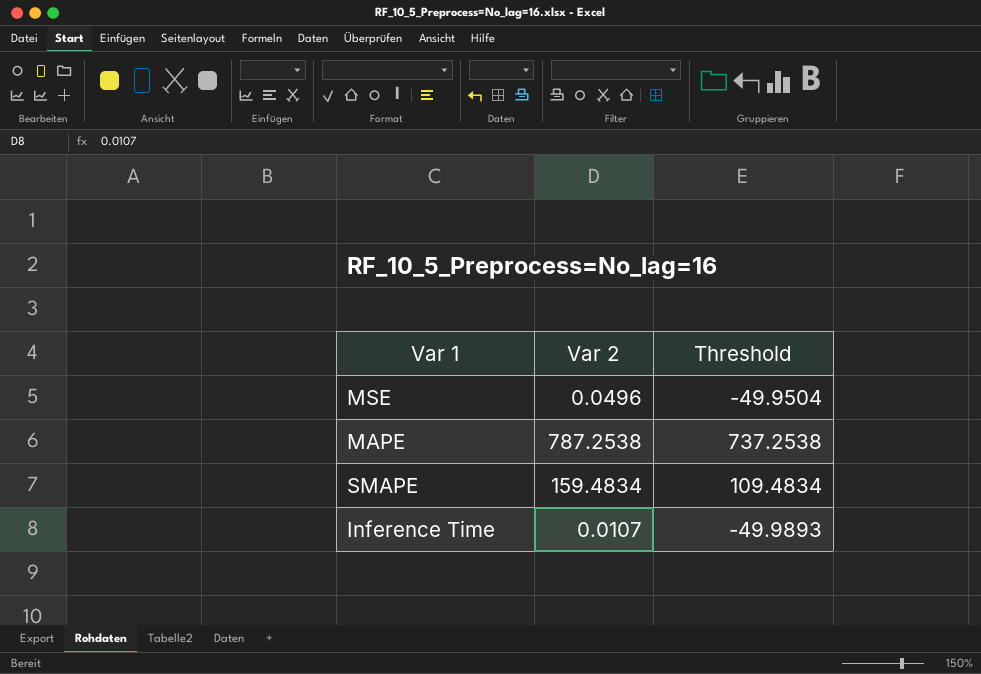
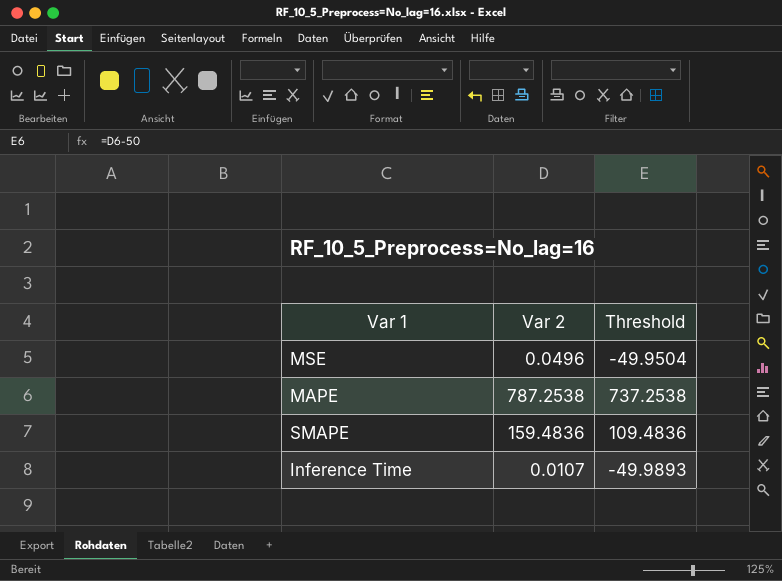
SMAPE | Var 2: 159.4834 -> 159.4836
SMAPE | Threshold: 109.4834 -> 109.4836

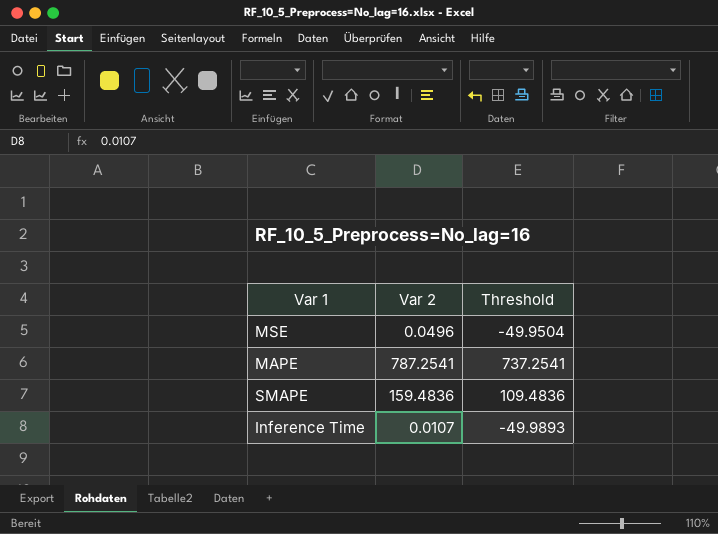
MAPE | Var 2: 787.2538 -> 787.2541
MAPE | Threshold: 737.2538 -> 737.2541

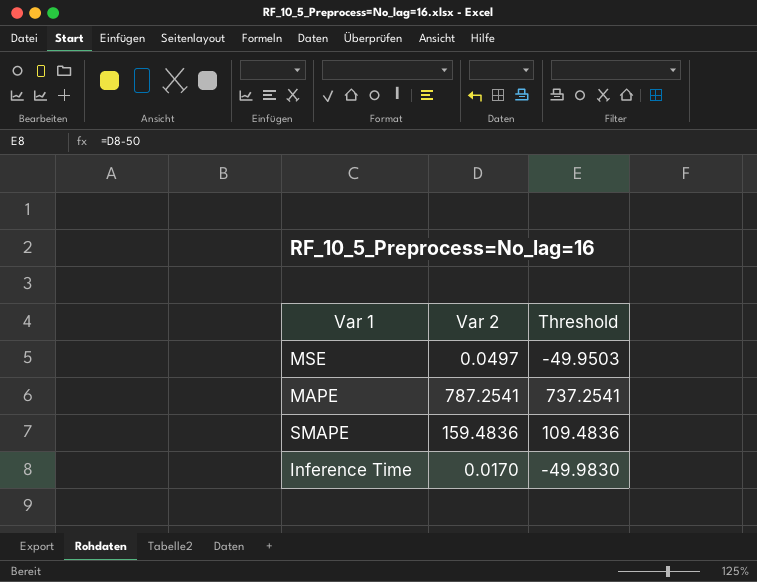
MSE | Var 2: 0.0496 -> 0.0497
MSE | Threshold: -49.9504 -> -49.9503
Inference Time | Var 2: 0.0107 -> 0.0170
Inference Time | Threshold: -49.9893 -> -49.9830

